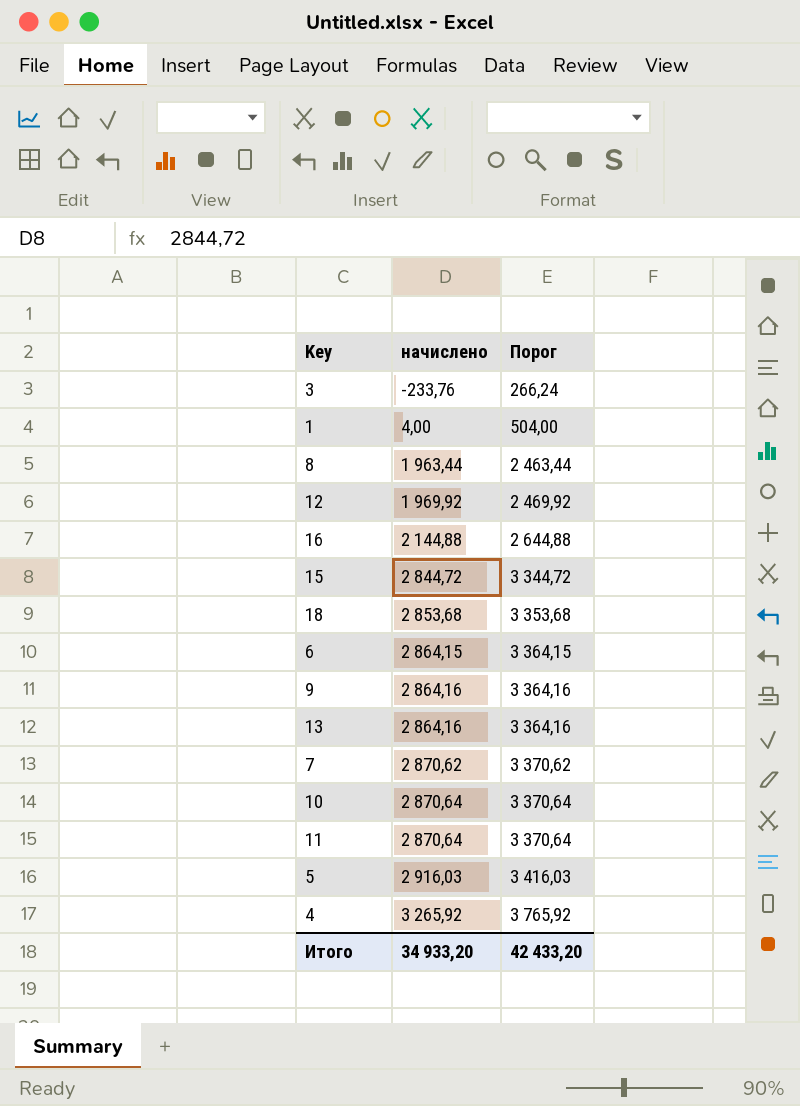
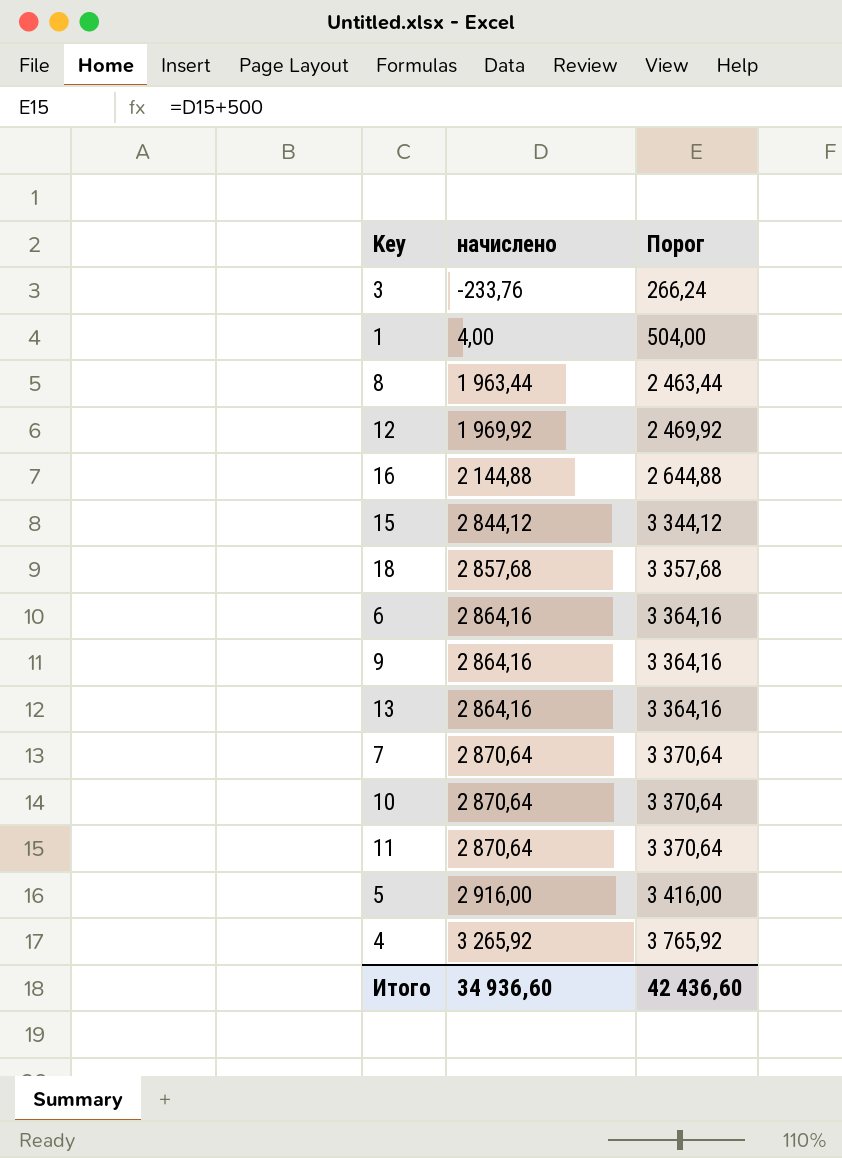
15 | начислено: 2 844,72 -> 2 844,12
15 | Порог: 3 344,72 -> 3 344,12
18 | начислено: 2 853,68 -> 2 857,68
18 | Порог: 3 353,68 -> 3 357,68
6 | начислено: 2 864,15 -> 2 864,16
6 | Порог: 3 364,15 -> 3 364,16
7 | начислено: 2 870,62 -> 2 870,64
7 | Порог: 3 370,62 -> 3 370,64
5 | начислено: 2 916,03 -> 2 916,00
5 | Порог: 3 416,03 -> 3 416,00
Итого | начислено: 34 933,20 -> 34 936,60
Итого | Порог: 42 433,20 -> 42 436,60

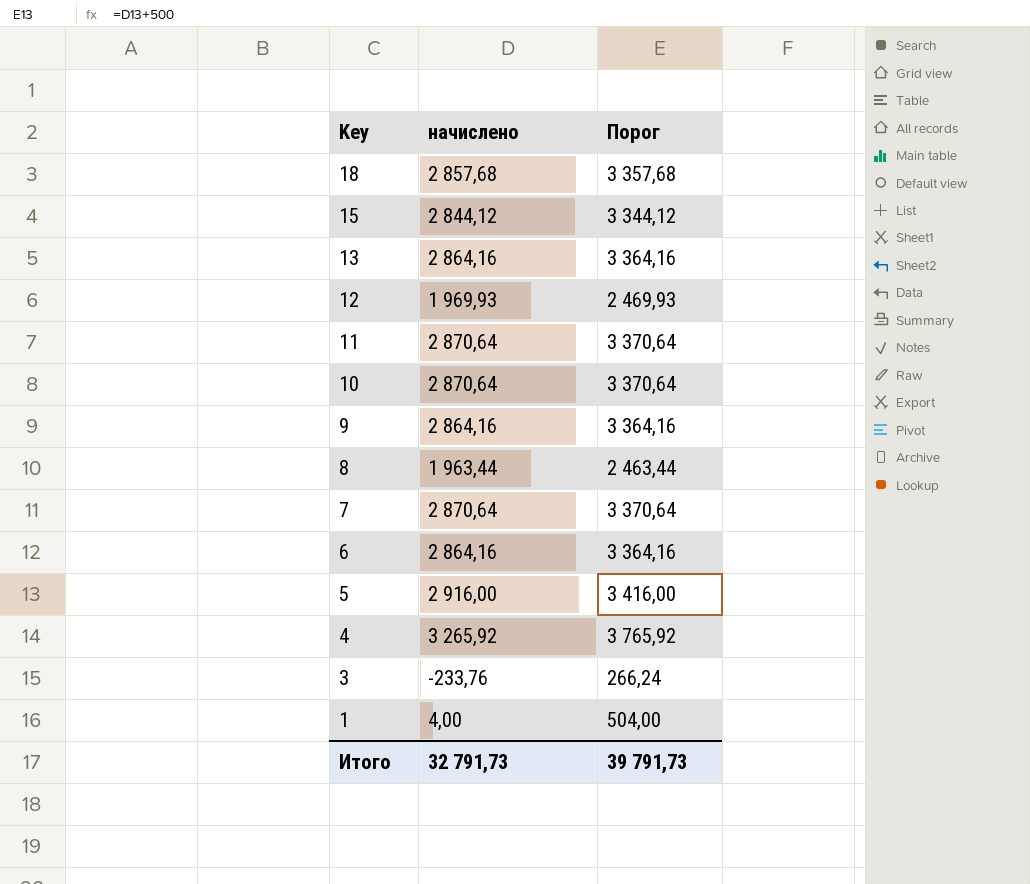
row order: начислено ascending -> Key descending
row 16: 2 144,88 | 2 644,88 -> none
12 | начислено: 1 969,92 -> 1 969,93
12 | Порог: 2 469,92 -> 2 469,93
Итого | начислено: 34 936,60 -> 32 791,73
Итого | Порог: 42 436,60 -> 39 791,73

